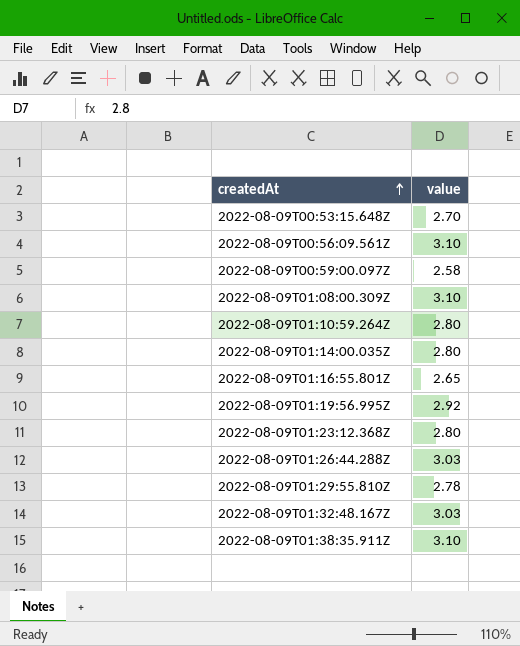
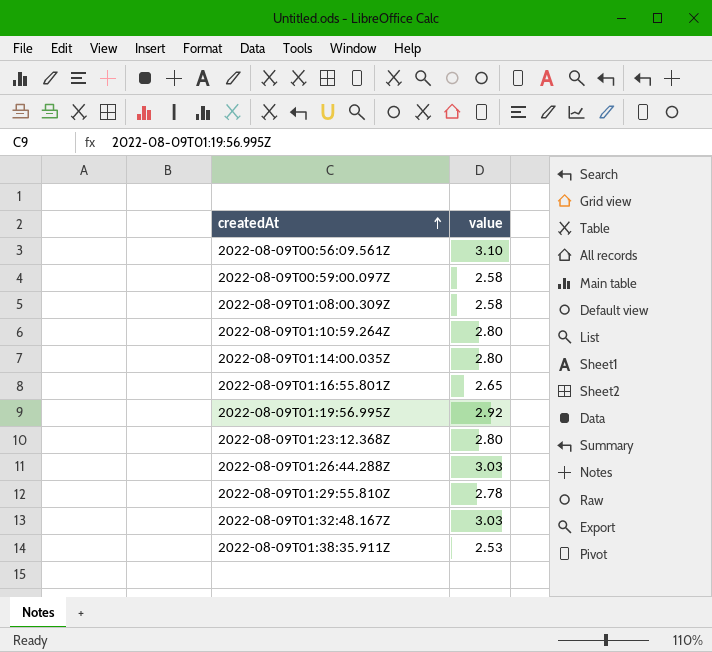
row 2022-08-09T00:53:15.648Z: 2.70 -> none
2022-08-09T01:08:00.309Z | value: 3.10 -> 2.58
2022-08-09T01:38:35.911Z | value: 3.10 -> 2.53

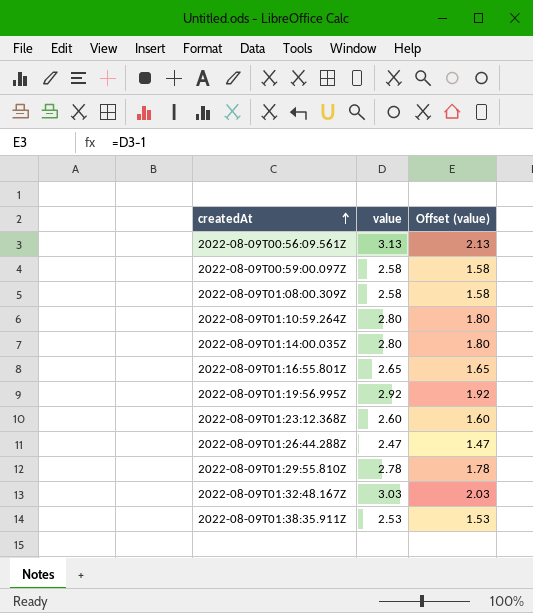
column Offset (value) | formula: none -> [value] - 1
2022-08-09T00:56:09.561Z | value: 3.10 -> 3.13
2022-08-09T01:23:12.368Z | value: 2.80 -> 2.60
2022-08-09T01:26:44.288Z | value: 3.03 -> 2.47

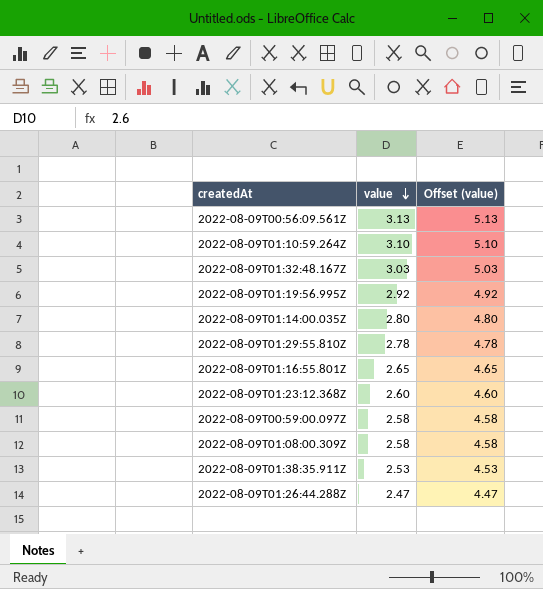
row order: createdAt ascending -> value descending
column Offset (value) | formula: [value] - 1 -> [value] + 2
2022-08-09T01:10:59.264Z | value: 2.80 -> 3.10

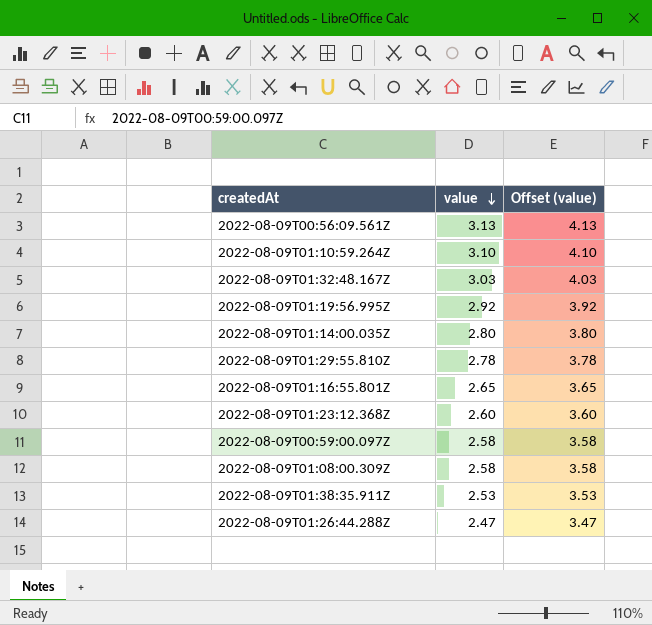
column Offset (value) | formula: [value] + 2 -> [value] + 1

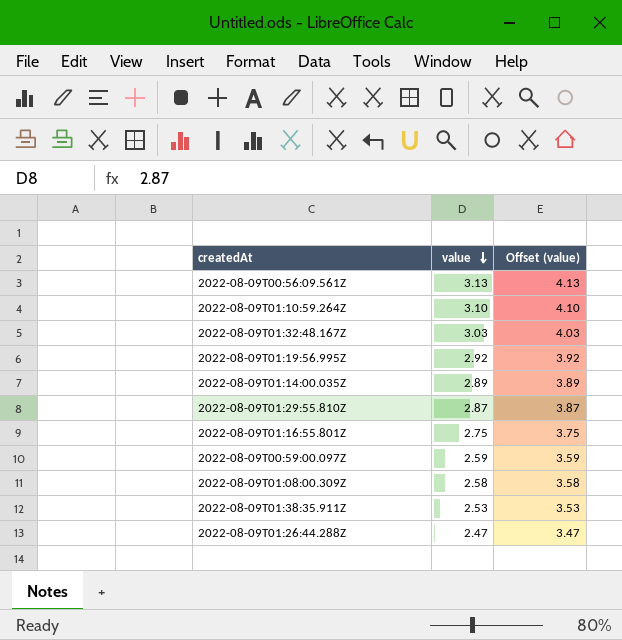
row 2022-08-09T01:23:12.368Z: 2.60 | 3.60 -> none
2022-08-09T01:14:00.035Z | value: 2.80 -> 2.89
2022-08-09T01:14:00.035Z | Offset (value): 3.80 -> 3.89
2022-08-09T01:29:55.810Z | value: 2.78 -> 2.87
2022-08-09T01:29:55.810Z | Offset (value): 3.78 -> 3.87
2022-08-09T01:16:55.801Z | value: 2.65 -> 2.75
2022-08-09T01:16:55.801Z | Offset (value): 3.65 -> 3.75
2022-08-09T00:59:00.097Z | value: 2.58 -> 2.59
2022-08-09T00:59:00.097Z | Offset (value): 3.58 -> 3.59

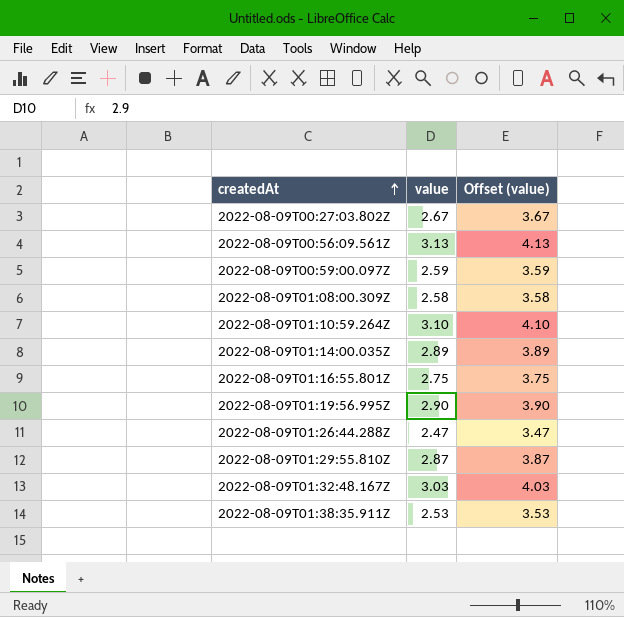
row order: value descending -> createdAt ascending
row 2022-08-09T00:27:03.802Z: none -> 2.67 | 3.67
2022-08-09T01:19:56.995Z | value: 2.92 -> 2.90
2022-08-09T01:19:56.995Z | Offset (value): 3.92 -> 3.90

